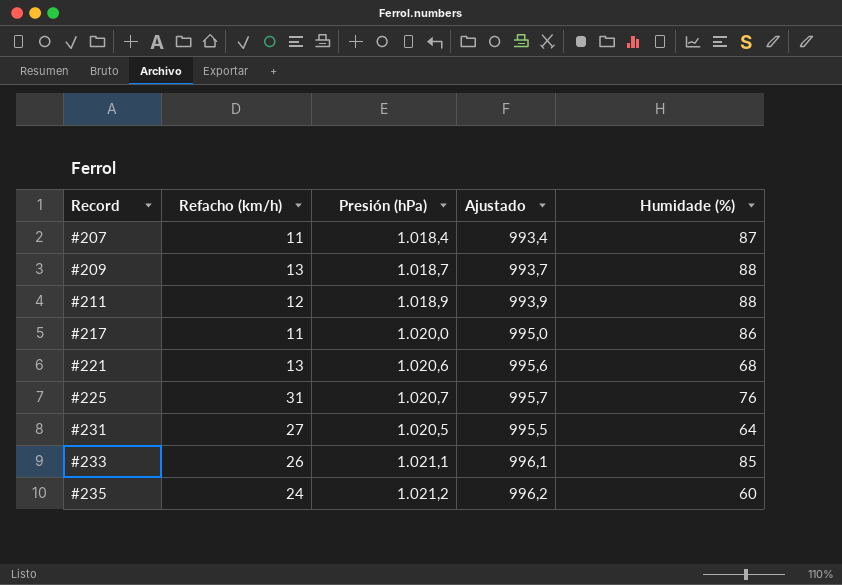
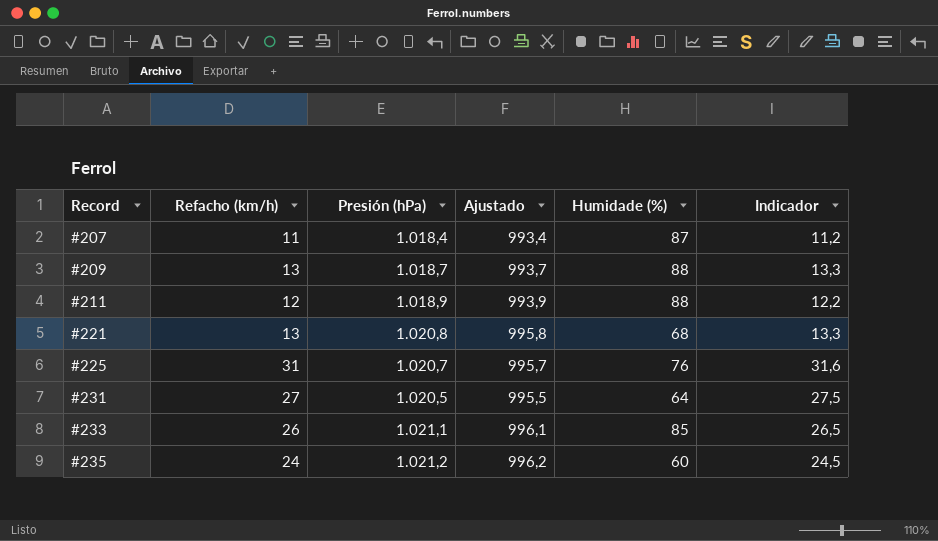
column Indicador | formula: none -> [Refacho (km/h)] * 1,02
row #217: 11 | 1.020,0 | 995,0 | 86 -> none
#221 | Presión (hPa): 1.020,6 -> 1.020,8
#221 | Ajustado: 995,6 -> 995,8

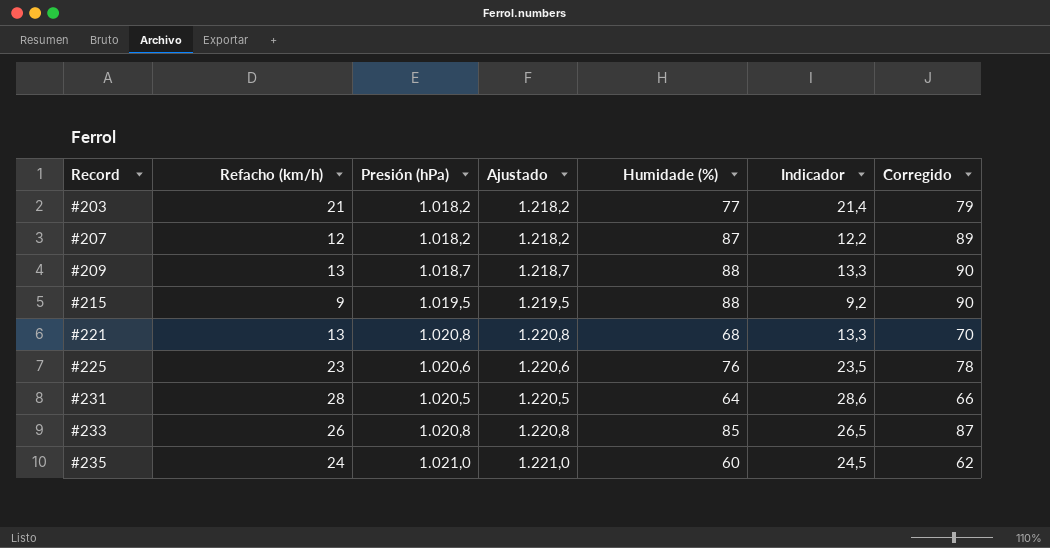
column Ajustado | formula: [Presión (hPa)] - 25 -> [Presión (hPa)] + 200
column Corregido | formula: none -> [Humidade (%)] + 2
row #211: 12 | 1.018,9 | 993,9 | 88 | 12,2 -> none
row #203: none -> 21 | 1.018,2 | 1.218,2 | 77 | 21,4 | 79
#207 | Refacho (km/h): 11 -> 12
#207 | Presión (hPa): 1.018,4 -> 1.018,2
#207 | Indicador: 11,2 -> 12,2
row #215: none -> 9 | 1.019,5 | 1.219,5 | 88 | 9,2 | 90
#225 | Refacho (km/h): 31 -> 23
#225 | Presión (hPa): 1.020,7 -> 1.020,6
#225 | Indicador: 31,6 -> 23,5
#231 | Refacho (km/h): 27 -> 28
#231 | Indicador: 27,5 -> 28,6
#233 | Presión (hPa): 1.021,1 -> 1.020,8
#235 | Presión (hPa): 1.021,2 -> 1.021,0

